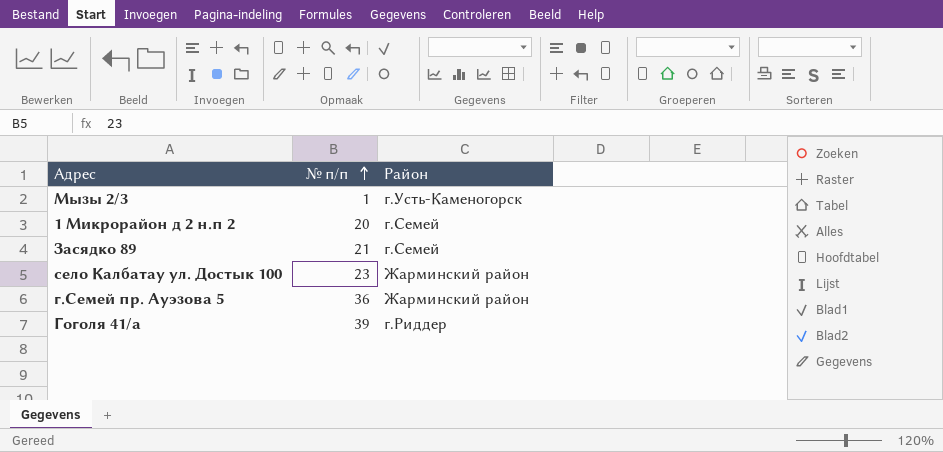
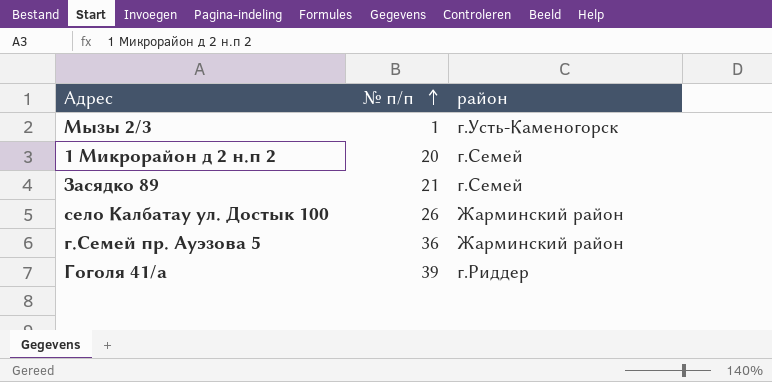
column name: Район -> район
село Калбатау ул. Достык 100 | № п/п: 23 -> 26

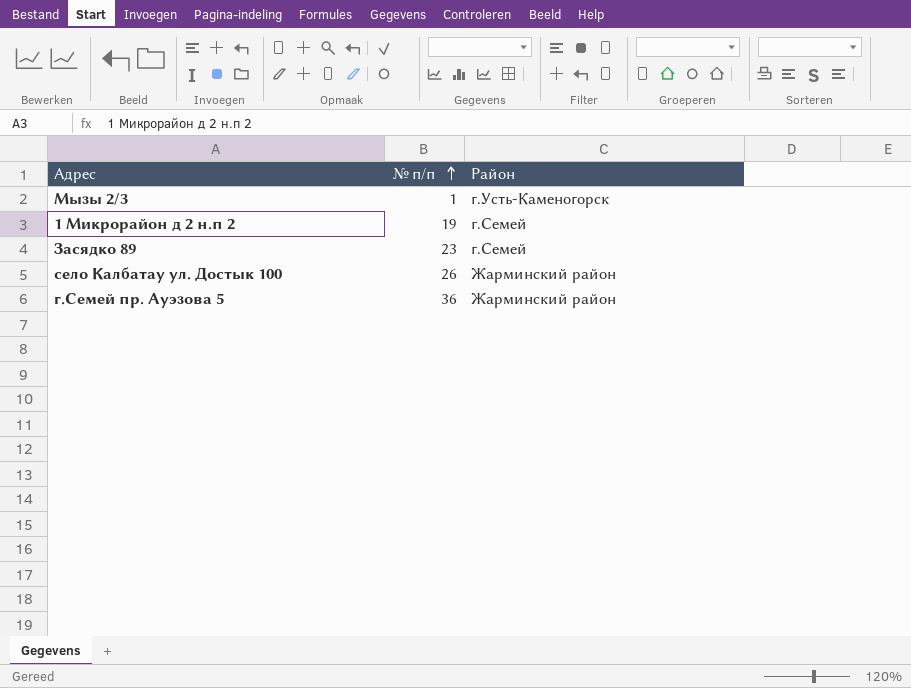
column name: район -> Район
row Гоголя 41/а: 39 | г.Риддер -> none
1 Микрорайон д 2 н.п 2 | № п/п: 20 -> 19
Засядко 89 | № п/п: 21 -> 23

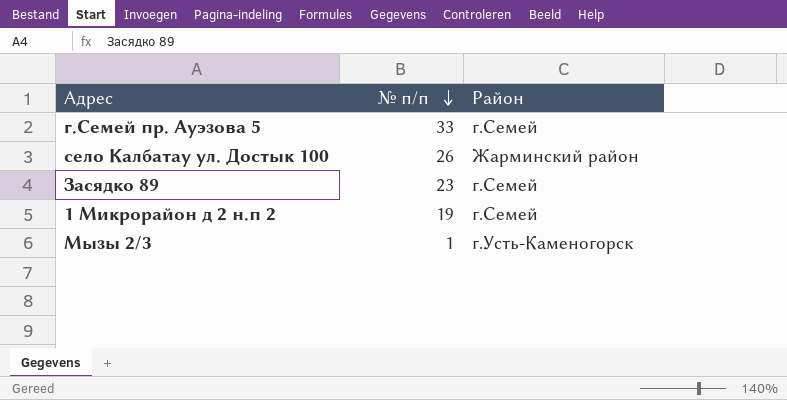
row order: № п/п ascending -> № п/п descending
г.Семей пр. Ауэзова 5 | № п/п: 36 -> 33
г.Семей пр. Ауэзова 5 | Район: Жарминский район -> г.Семей

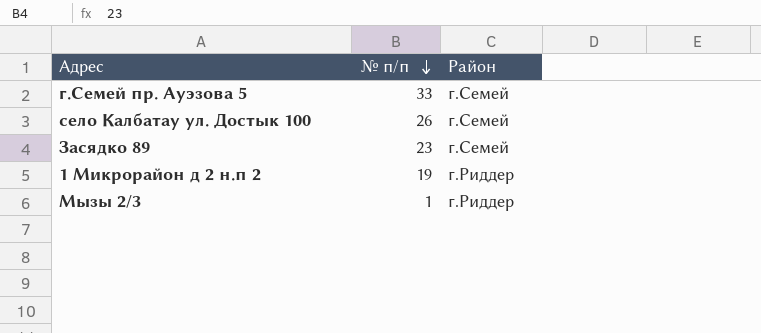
село Калбатау ул. Достык 100 | Район: Жарминский район -> г.Семей
1 Микрорайон д 2 н.п 2 | Район: г.Семей -> г.Риддер
Мызы 2/3 | Район: г.Усть-Каменогорск -> г.Риддер

